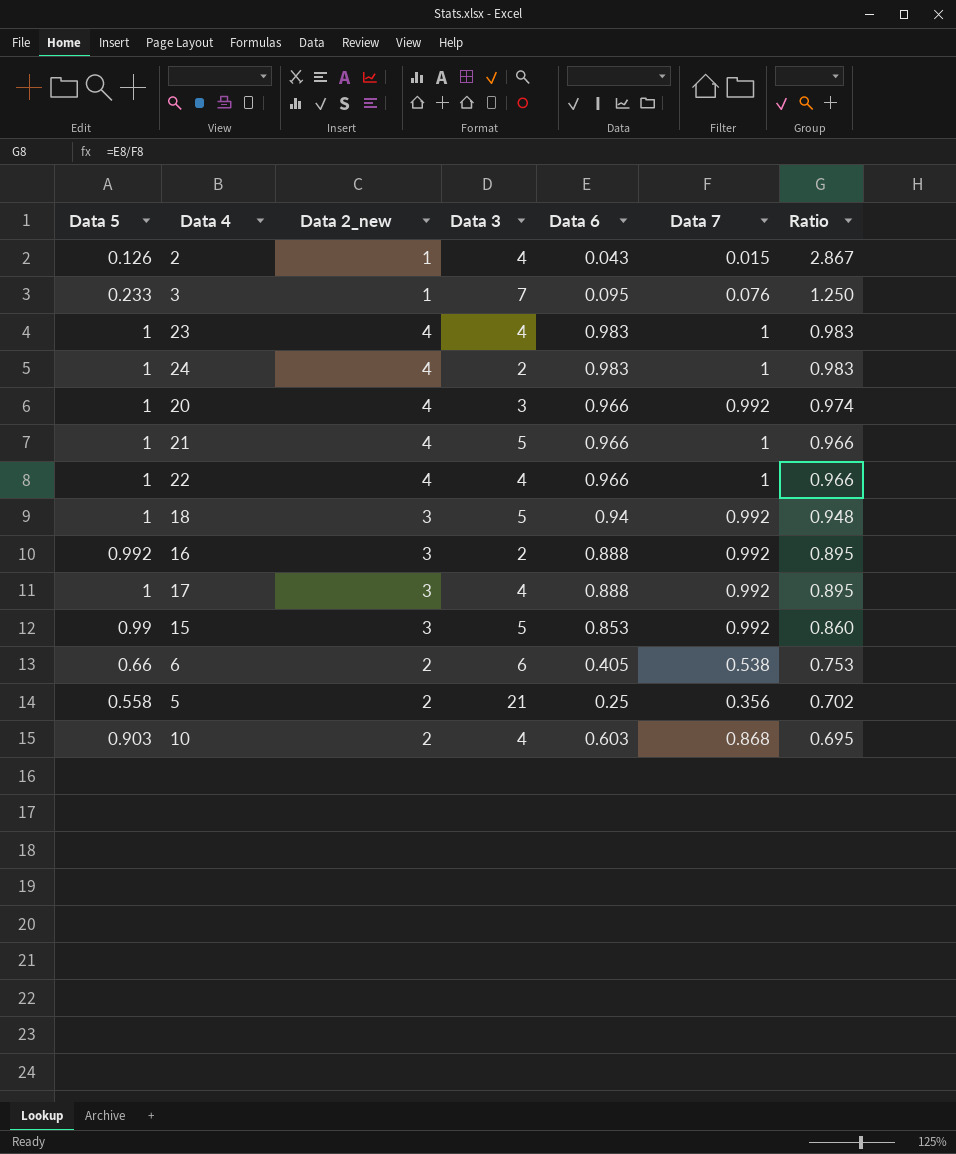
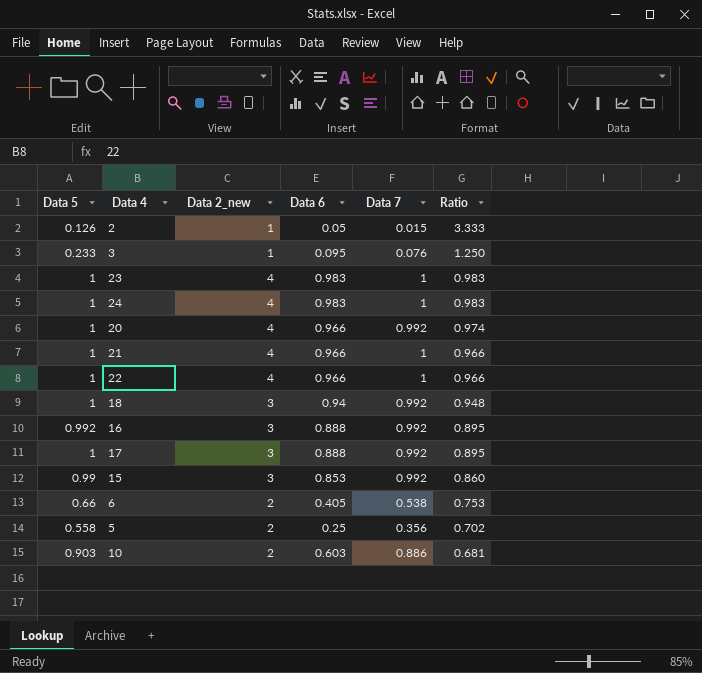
column Data 3 | position: 4 -> none
2 | Data 6: 0.043 -> 0.05
2 | Ratio: 2.867 -> 3.333
10 | Data 7: 0.868 -> 0.886
10 | Ratio: 0.695 -> 0.681

